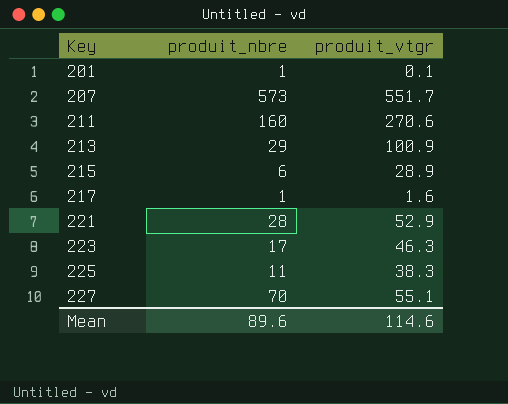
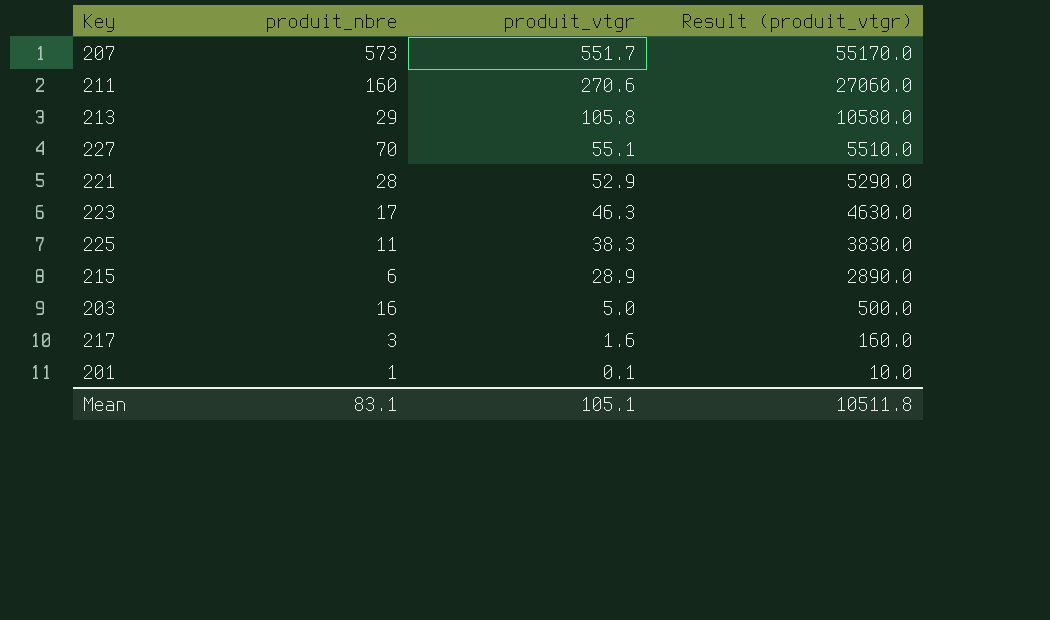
row order: Key ascending -> produit_vtgr descending
column Result (produit_vtgr) | formula: none -> [produit_vtgr] * 100
213 | produit_vtgr: 100.9 -> 105.8
row 203: none -> 16 | 5.0 | 500.0
217 | produit_nbre: 1 -> 3
Mean | produit_nbre: 89.6 -> 83.1
Mean | produit_vtgr: 114.6 -> 105.1

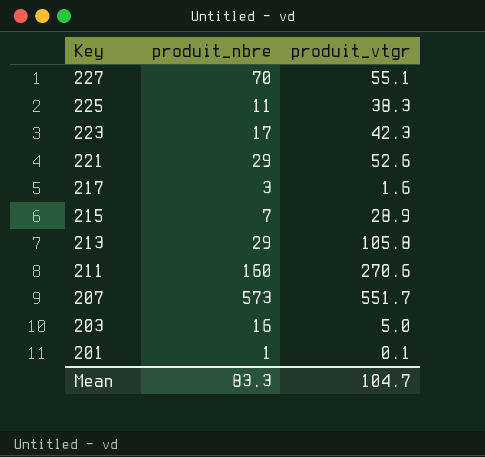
row order: produit_vtgr descending -> Key descending
column Result (produit_vtgr) | formula: [produit_vtgr] * 100 -> none
223 | produit_vtgr: 46.3 -> 42.3
221 | produit_nbre: 28 -> 29
221 | produit_vtgr: 52.9 -> 52.6
215 | produit_nbre: 6 -> 7
Mean | produit_nbre: 83.1 -> 83.3
Mean | produit_vtgr: 105.1 -> 104.7

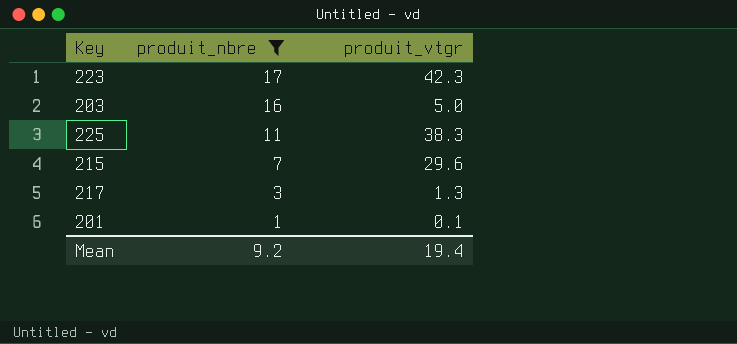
filter: none -> produit_nbre <= 17
row order: Key descending -> produit_nbre descending
215 | produit_vtgr: 28.9 -> 29.6
217 | produit_vtgr: 1.6 -> 1.3
Mean | produit_nbre: 83.3 -> 9.2
Mean | produit_vtgr: 104.7 -> 19.4

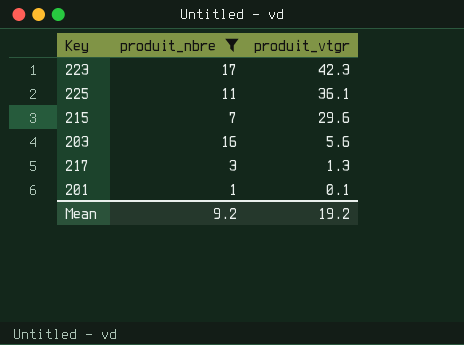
row order: produit_nbre descending -> produit_vtgr descending
225 | produit_vtgr: 38.3 -> 36.1
203 | produit_vtgr: 5.0 -> 5.6
Mean | produit_vtgr: 19.4 -> 19.2

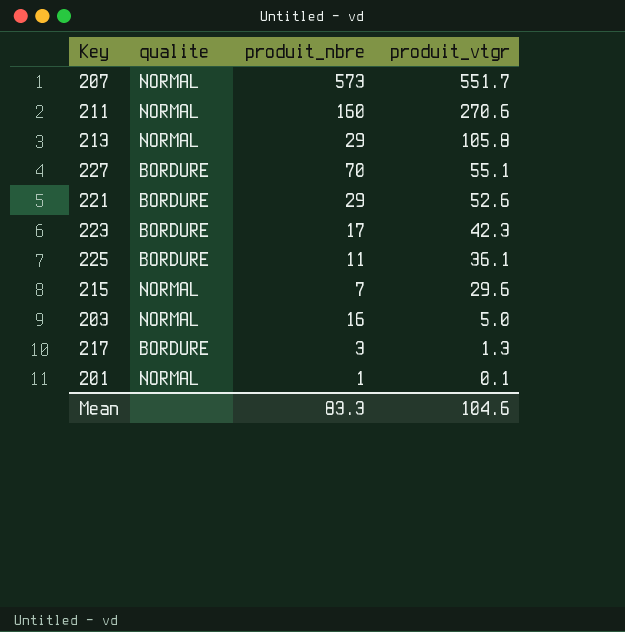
filter: produit_nbre <= 17 -> none
column qualite | position: none -> 2
203 | produit_vtgr: 5.6 -> 5.0
Mean | produit_nbre: 9.2 -> 83.3
Mean | produit_vtgr: 19.2 -> 104.6

